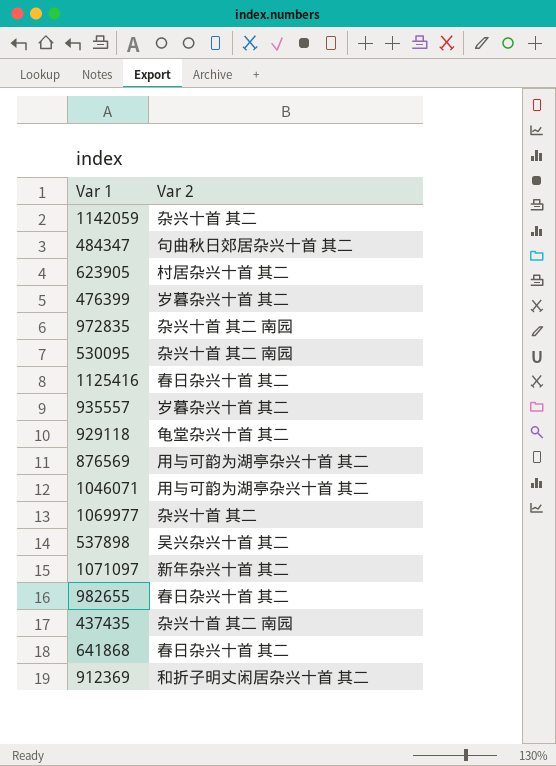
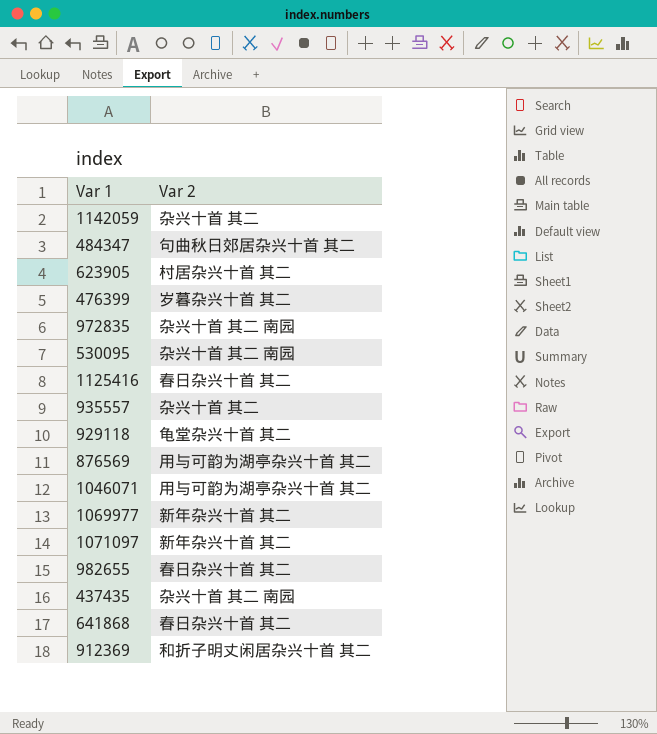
row 537898: 吴兴杂兴十首 其二 -> none
935557 | Var 2: 岁暮杂兴十首 其二 -> 杂兴十首 其二
1069977 | Var 2: 杂兴十首 其二 -> 新年杂兴十首 其二

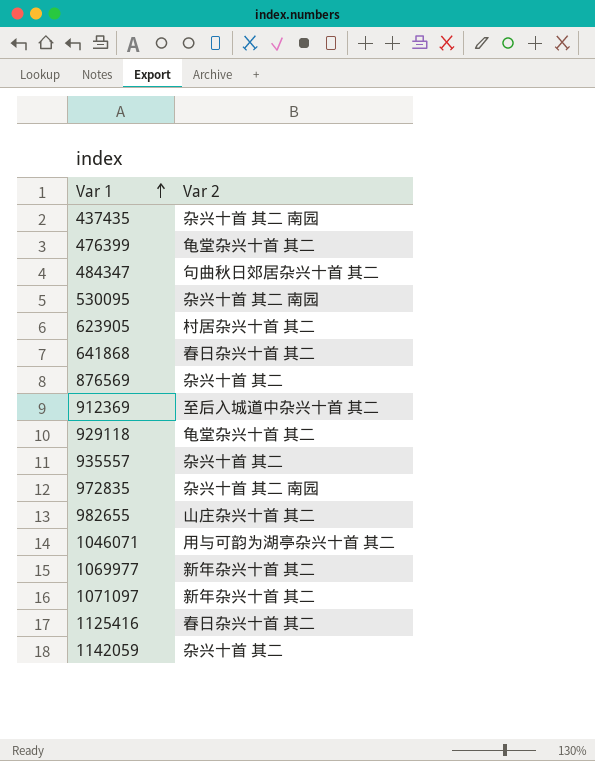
row order: none -> Var 1 ascending
476399 | Var 2: 岁暮杂兴十首 其二 -> 龟堂杂兴十首 其二
876569 | Var 2: 用与可韵为湖亭杂兴十首 其二 -> 杂兴十首 其二
912369 | Var 2: 和折子明丈闲居杂兴十首 其二 -> 至后入城道中杂兴十首 其二
982655 | Var 2: 春日杂兴十首 其二 -> 山庄杂兴十首 其二

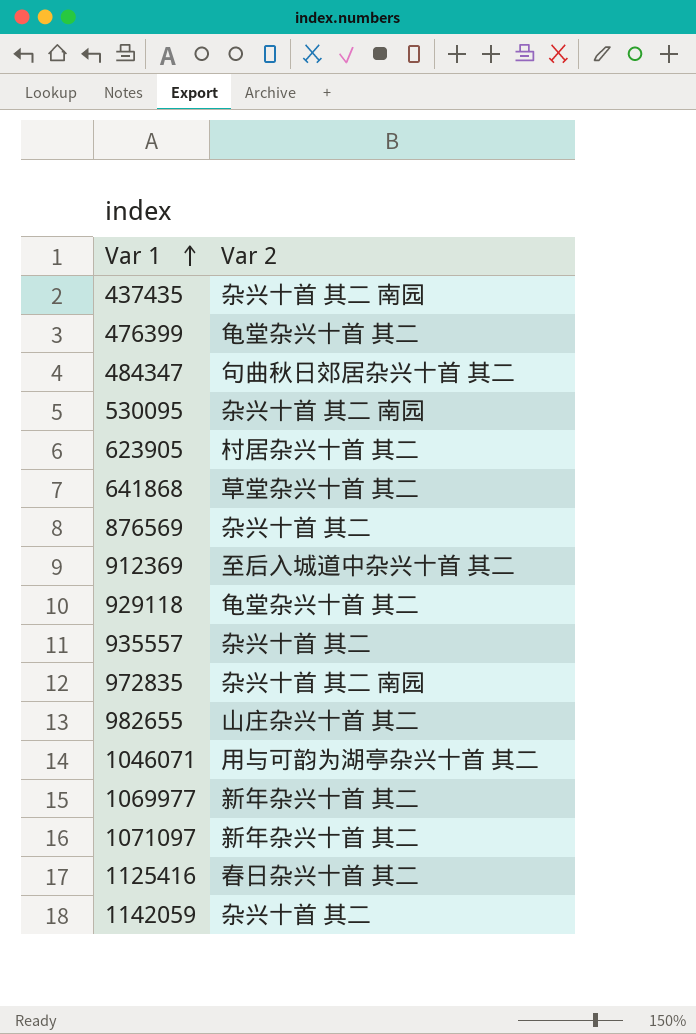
641868 | Var 2: 春日杂兴十首 其二 -> 草堂杂兴十首 其二

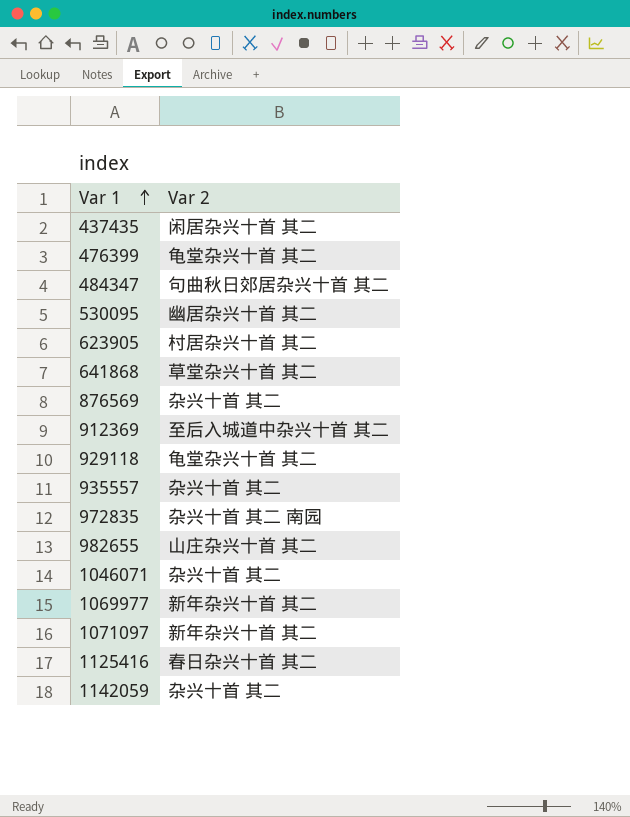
437435 | Var 2: 杂兴十首 其二 南园 -> 闲居杂兴十首 其二
530095 | Var 2: 杂兴十首 其二 南园 -> 幽居杂兴十首 其二
1046071 | Var 2: 用与可韵为湖亭杂兴十首 其二 -> 杂兴十首 其二

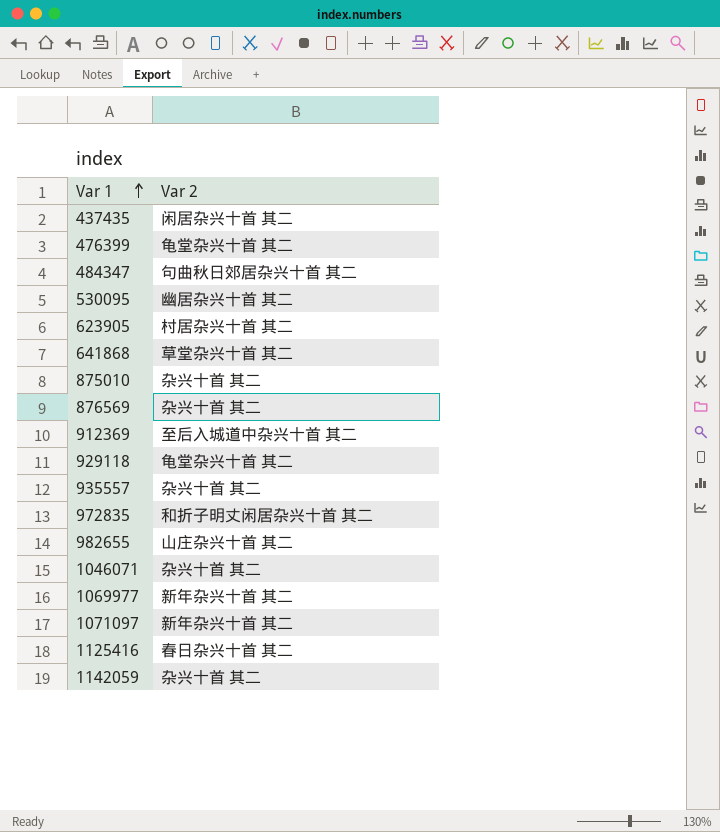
row 875010: none -> 杂兴十首 其二
972835 | Var 2: 杂兴十首 其二 南园 -> 和折子明丈闲居杂兴十首 其二

